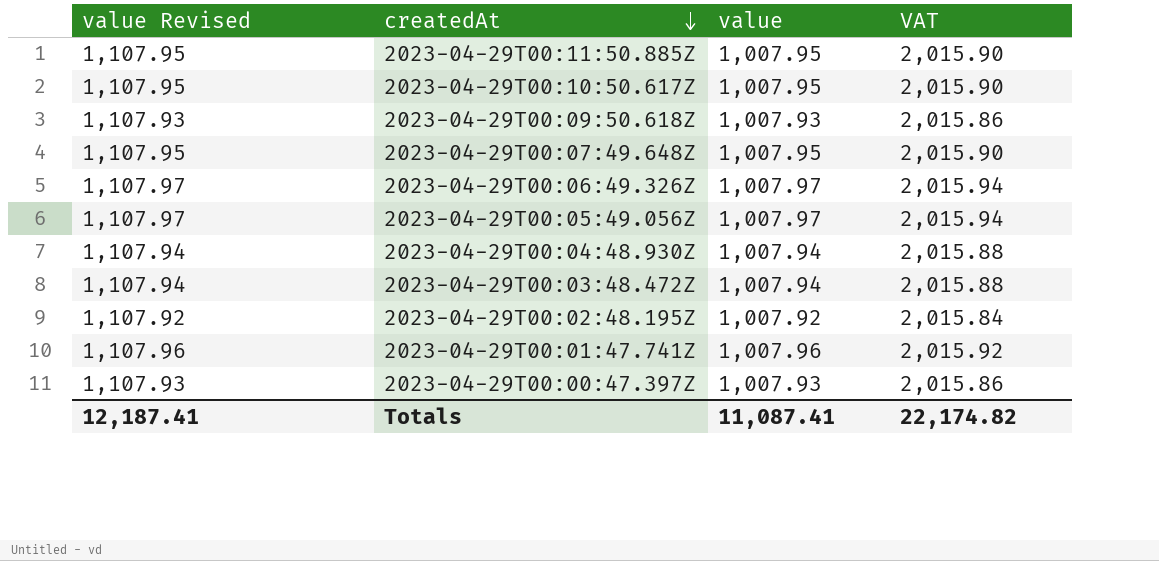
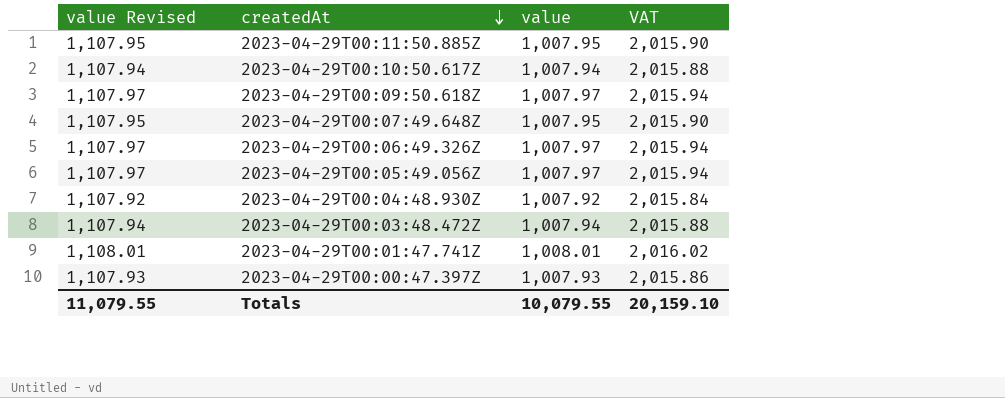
row 2023-04-29T00:02:48.195Z: 1,107.92 | 1,007.92 | 2,015.84 -> none
2023-04-29T00:10:50.617Z | value Revised: 1,107.95 -> 1,107.94
2023-04-29T00:10:50.617Z | value: 1,007.95 -> 1,007.94
2023-04-29T00:10:50.617Z | VAT: 2,015.90 -> 2,015.88
2023-04-29T00:09:50.618Z | value Revised: 1,107.93 -> 1,107.97
2023-04-29T00:09:50.618Z | value: 1,007.93 -> 1,007.97
2023-04-29T00:09:50.618Z | VAT: 2,015.86 -> 2,015.94
2023-04-29T00:04:48.930Z | value Revised: 1,107.94 -> 1,107.92
2023-04-29T00:04:48.930Z | value: 1,007.94 -> 1,007.92
2023-04-29T00:04:48.930Z | VAT: 2,015.88 -> 2,015.84
2023-04-29T00:01:47.741Z | value Revised: 1,107.96 -> 1,108.01
2023-04-29T00:01:47.741Z | value: 1,007.96 -> 1,008.01
2023-04-29T00:01:47.741Z | VAT: 2,015.92 -> 2,016.02
Totals | value Revised: 12,187.41 -> 11,079.55
Totals | value: 11,087.41 -> 10,079.55
Totals | VAT: 22,174.82 -> 20,159.10

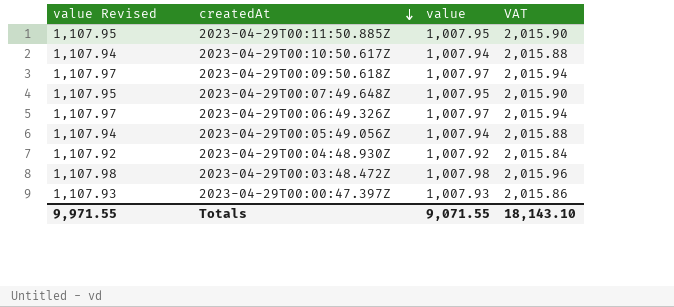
row 2023-04-29T00:01:47.741Z: 1,108.01 | 1,008.01 | 2,016.02 -> none
2023-04-29T00:05:49.056Z | value Revised: 1,107.97 -> 1,107.94
2023-04-29T00:05:49.056Z | value: 1,007.97 -> 1,007.94
2023-04-29T00:05:49.056Z | VAT: 2,015.94 -> 2,015.88
2023-04-29T00:03:48.472Z | value Revised: 1,107.94 -> 1,107.98
2023-04-29T00:03:48.472Z | value: 1,007.94 -> 1,007.98
2023-04-29T00:03:48.472Z | VAT: 2,015.88 -> 2,015.96
Totals | value Revised: 11,079.55 -> 9,971.55
Totals | value: 10,079.55 -> 9,071.55
Totals | VAT: 20,159.10 -> 18,143.10

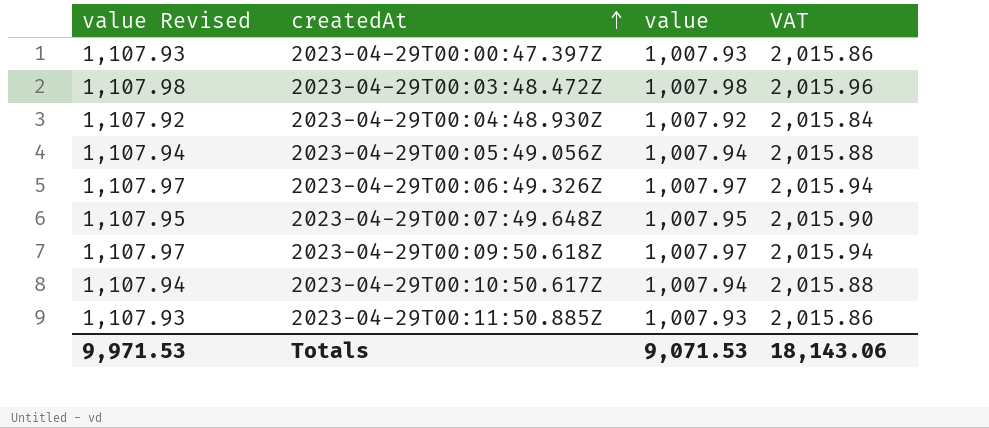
row order: createdAt descending -> createdAt ascending
2023-04-29T00:11:50.885Z | value Revised: 1,107.95 -> 1,107.93
2023-04-29T00:11:50.885Z | value: 1,007.95 -> 1,007.93
2023-04-29T00:11:50.885Z | VAT: 2,015.90 -> 2,015.86
Totals | value Revised: 9,971.55 -> 9,971.53
Totals | value: 9,071.55 -> 9,071.53
Totals | VAT: 18,143.10 -> 18,143.06

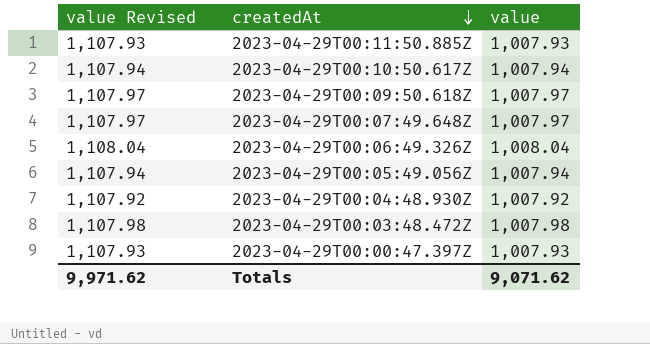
row order: createdAt ascending -> createdAt descending
column VAT | formula: [value] * 2 -> none
2023-04-29T00:07:49.648Z | value Revised: 1,107.95 -> 1,107.97
2023-04-29T00:07:49.648Z | value: 1,007.95 -> 1,007.97
2023-04-29T00:06:49.326Z | value Revised: 1,107.97 -> 1,108.04
2023-04-29T00:06:49.326Z | value: 1,007.97 -> 1,008.04
Totals | value Revised: 9,971.53 -> 9,971.62
Totals | value: 9,071.53 -> 9,071.62

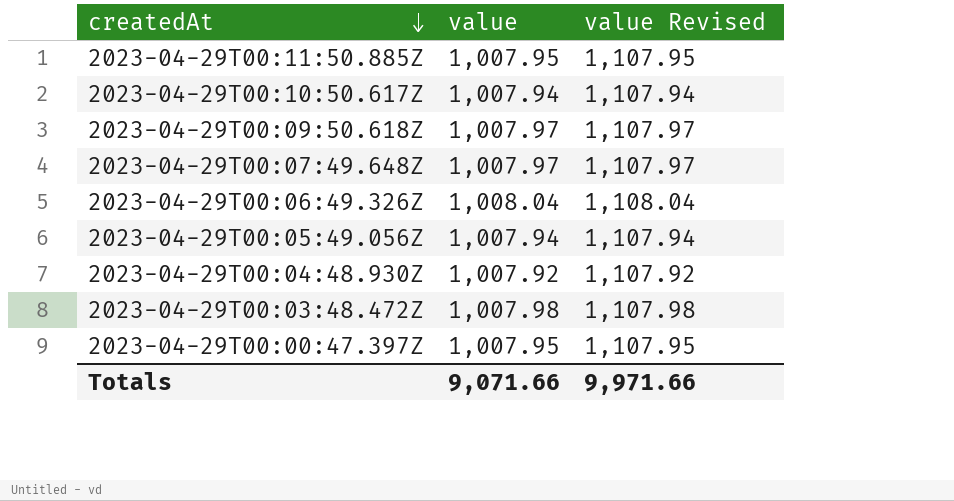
column value Revised | position: 1 -> 3
2023-04-29T00:11:50.885Z | value: 1,007.93 -> 1,007.95
2023-04-29T00:11:50.885Z | value Revised: 1,107.93 -> 1,107.95
2023-04-29T00:00:47.397Z | value: 1,007.93 -> 1,007.95
2023-04-29T00:00:47.397Z | value Revised: 1,107.93 -> 1,107.95
Totals | value: 9,071.62 -> 9,071.66
Totals | value Revised: 9,971.62 -> 9,971.66

